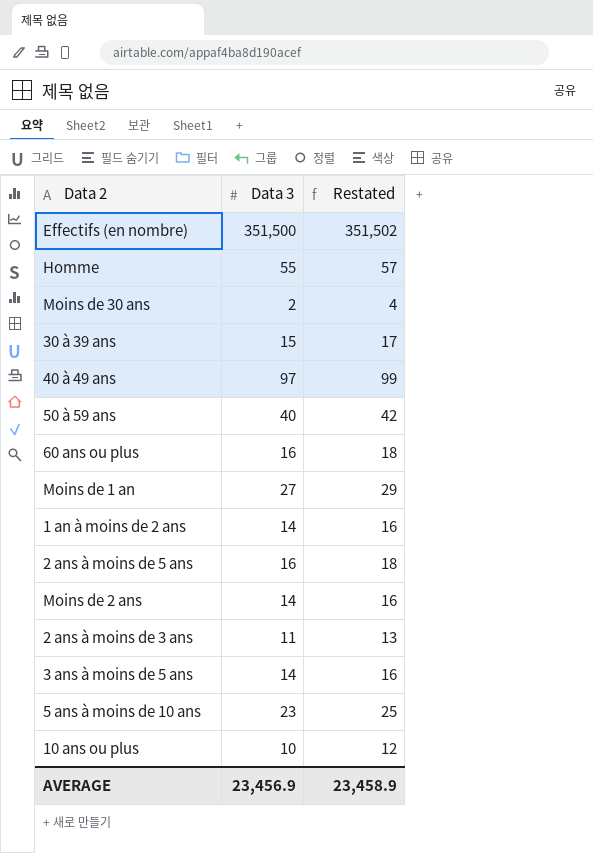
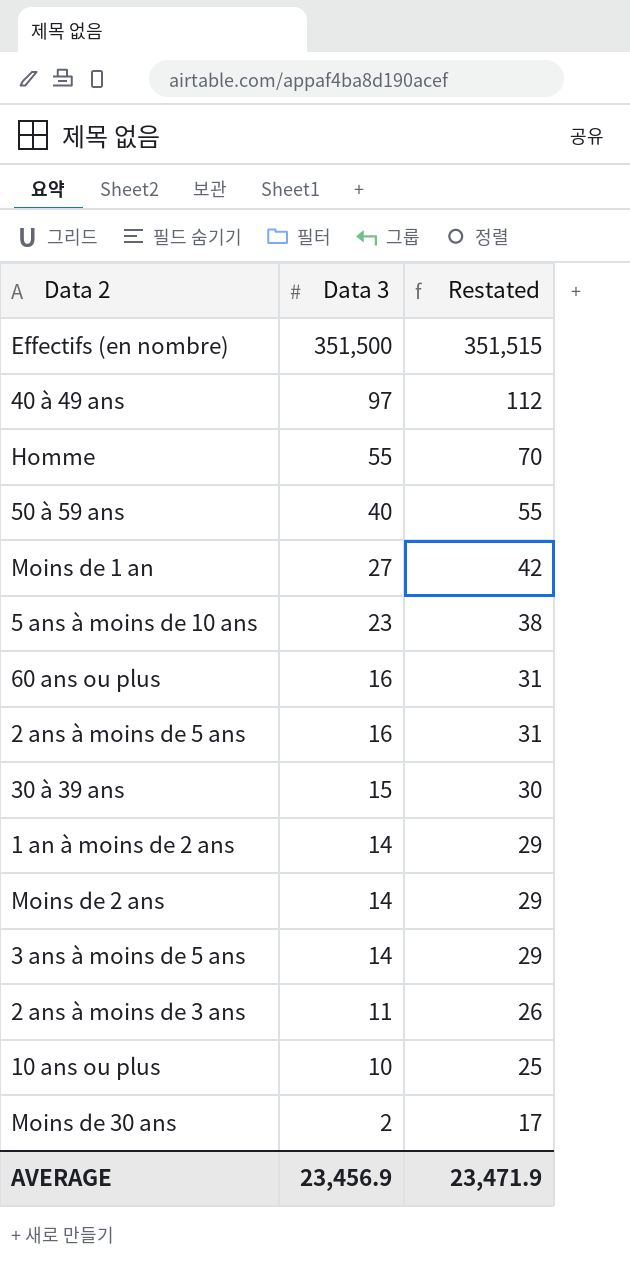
row order: none -> Data 3 descending
column Restated | formula: [Data 3] + 2 -> [Data 3] + 15
AVERAGE | Restated: 23,458.9 -> 23,471.9

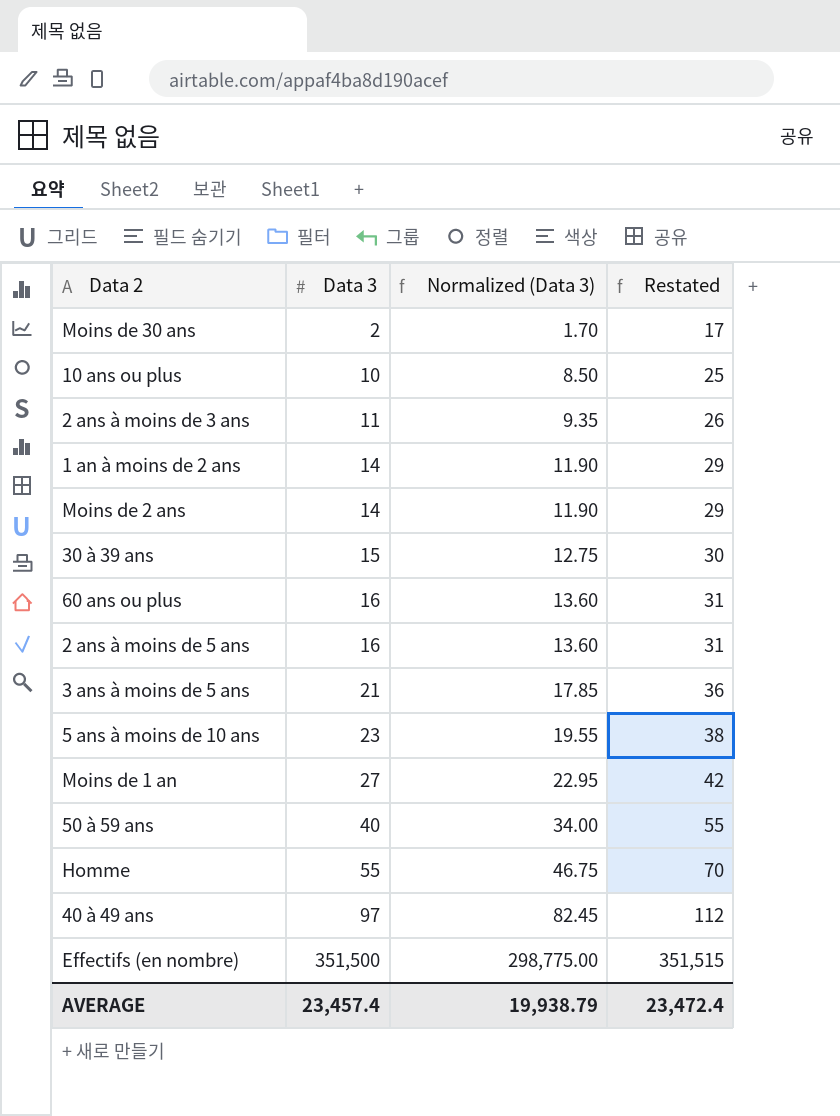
row order: Data 3 descending -> Data 3 ascending
column Normalized (Data 3) | formula: none -> [Data 3] * 0.85
3 ans à moins de 5 ans | Data 3: 14 -> 21
3 ans à moins de 5 ans | Restated: 29 -> 36
AVERAGE | Data 3: 23,456.9 -> 23,457.4
AVERAGE | Restated: 23,471.9 -> 23,472.4

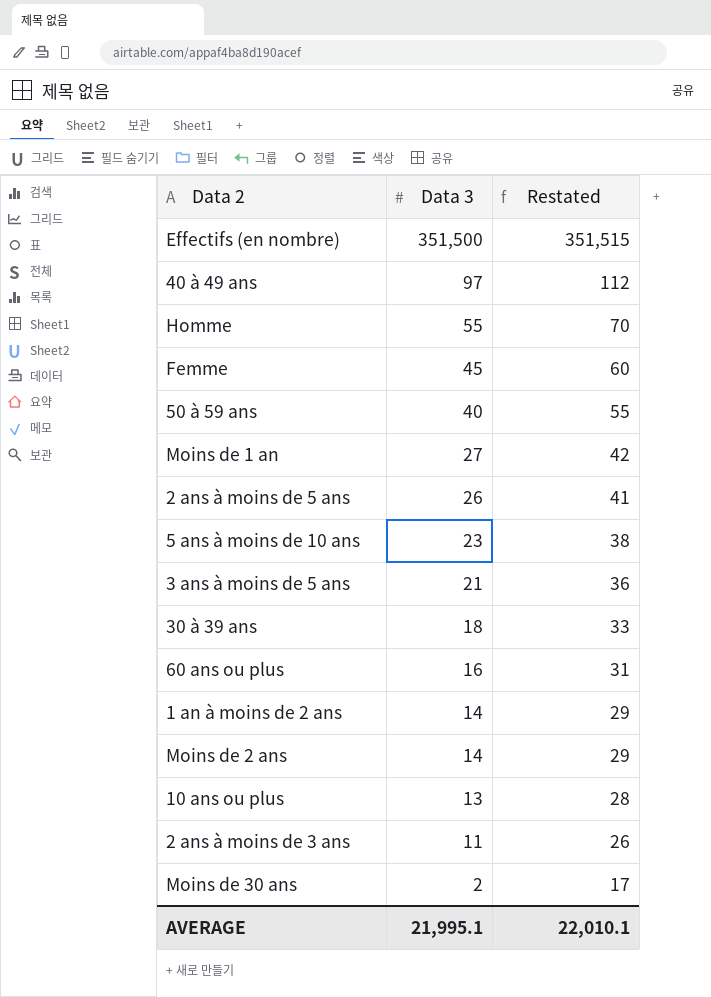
row order: Data 3 ascending -> Data 3 descending
column Normalized (Data 3) | formula: [Data 3] * 0.85 -> none
row Femme: none -> 45 | 60
2 ans à moins de 5 ans | Data 3: 16 -> 26
2 ans à moins de 5 ans | Restated: 31 -> 41
30 à 39 ans | Data 3: 15 -> 18
30 à 39 ans | Restated: 30 -> 33
10 ans ou plus | Data 3: 10 -> 13
10 ans ou plus | Restated: 25 -> 28
AVERAGE | Data 3: 23,457.4 -> 21,995.1
AVERAGE | Restated: 23,472.4 -> 22,010.1

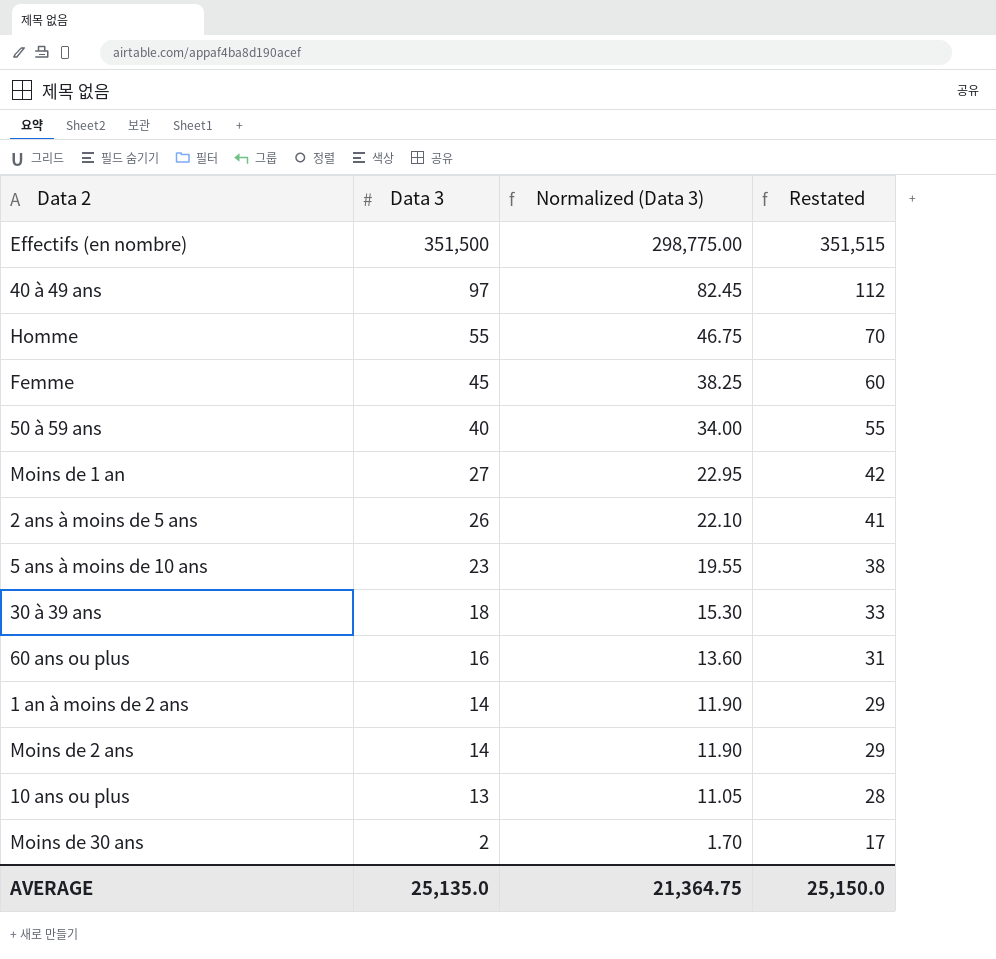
column Normalized (Data 3) | formula: none -> [Data 3] * 0.85
row 3 ans à moins de 5 ans: 21 | 36 -> none
row 2 ans à moins de 3 ans: 11 | 26 -> none
AVERAGE | Data 3: 21,995.1 -> 25,135.0
AVERAGE | Restated: 22,010.1 -> 25,150.0

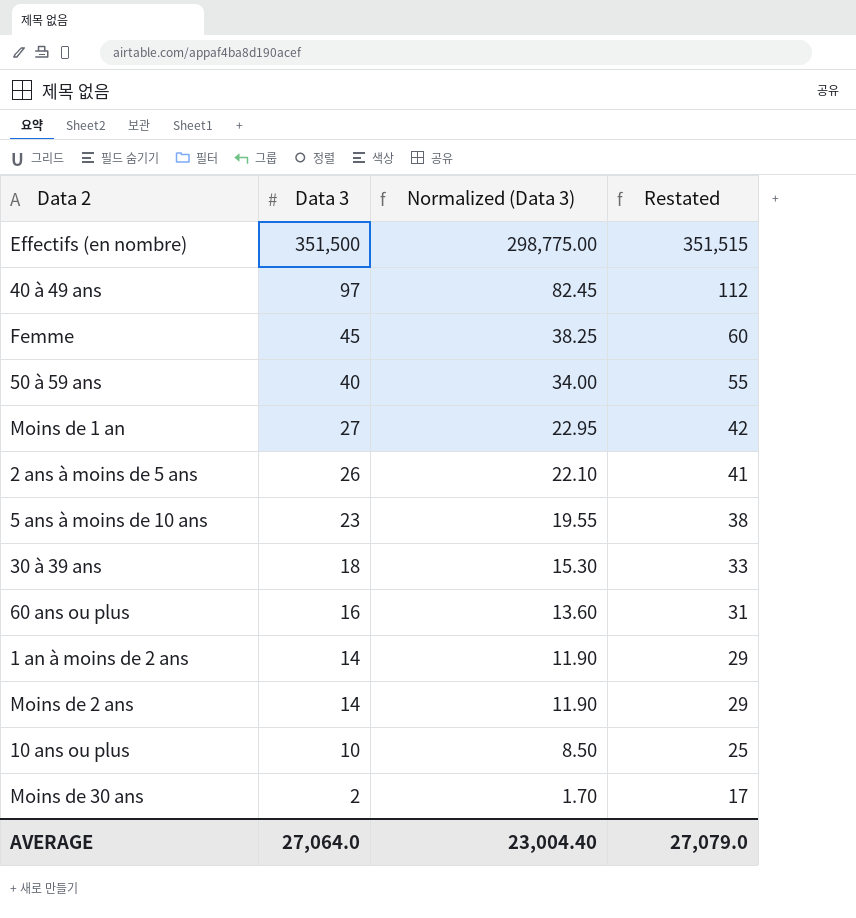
row Homme: 55 | 46.75 | 70 -> none
10 ans ou plus | Data 3: 13 -> 10
10 ans ou plus | Normalized (Data 3): 11.05 -> 8.50
10 ans ou plus | Restated: 28 -> 25
AVERAGE | Data 3: 25,135.0 -> 27,064.0
AVERAGE | Normalized (Data 3): 21,364.75 -> 23,004.40
AVERAGE | Restated: 25,150.0 -> 27,079.0

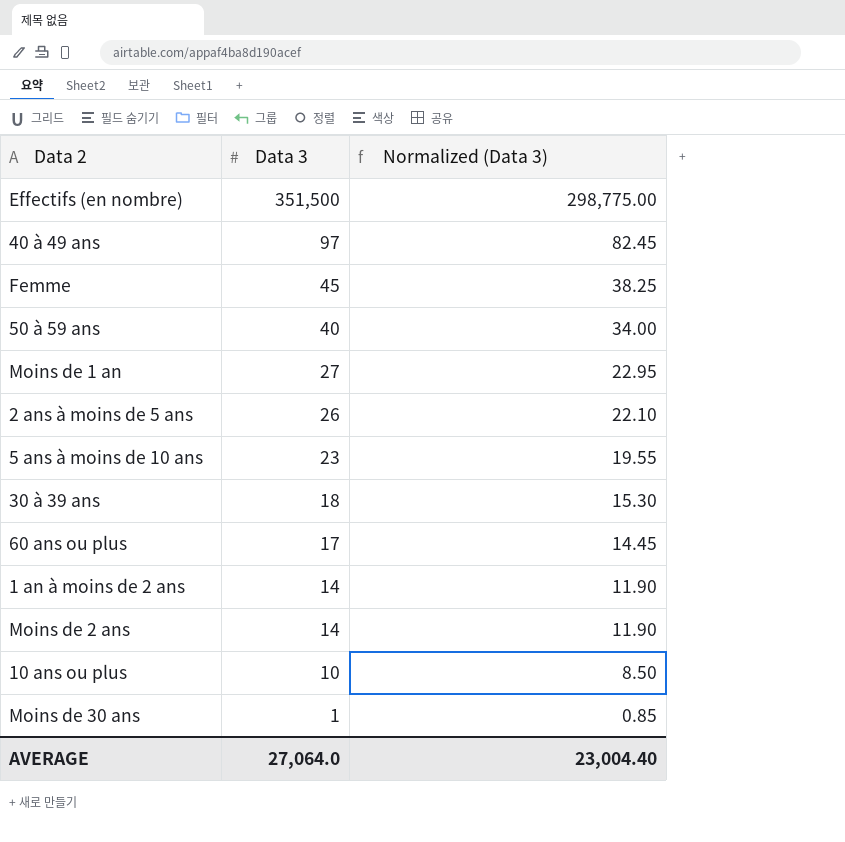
column Restated | formula: [Data 3] + 15 -> none
60 ans ou plus | Data 3: 16 -> 17
60 ans ou plus | Normalized (Data 3): 13.60 -> 14.45
Moins de 30 ans | Data 3: 2 -> 1
Moins de 30 ans | Normalized (Data 3): 1.70 -> 0.85

